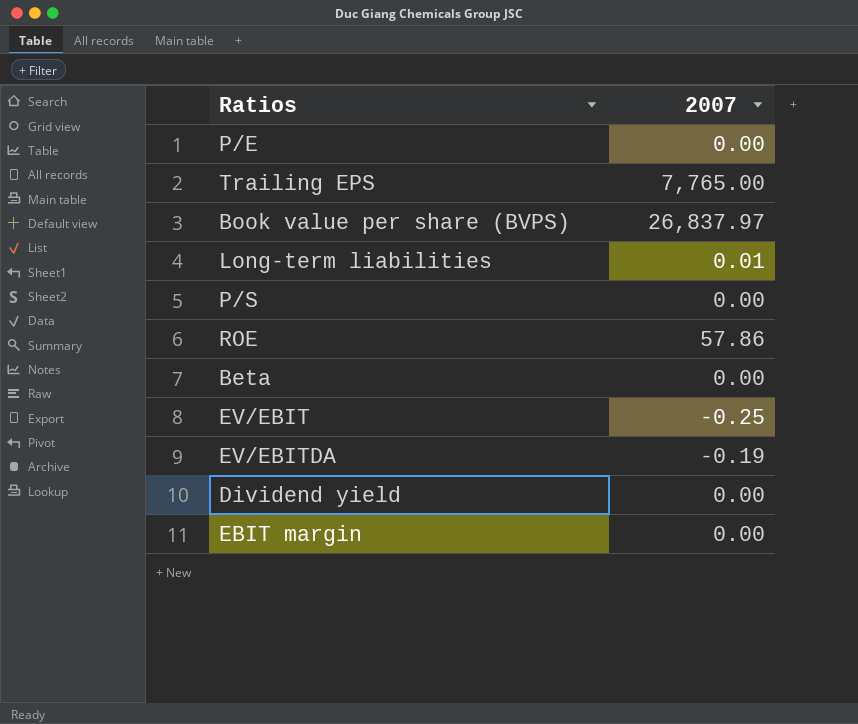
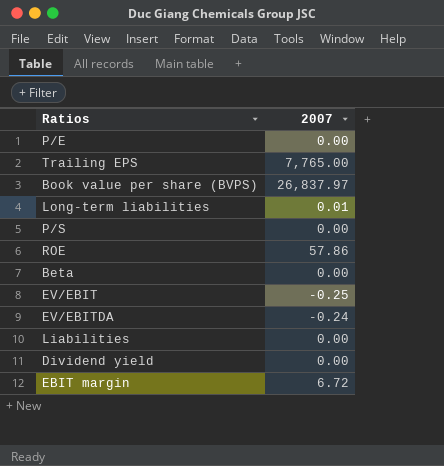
EV/EBITDA | 2007: -0.19 -> -0.24
row Liabilities: none -> 0.00
EBIT margin | 2007: 0.00 -> 6.72

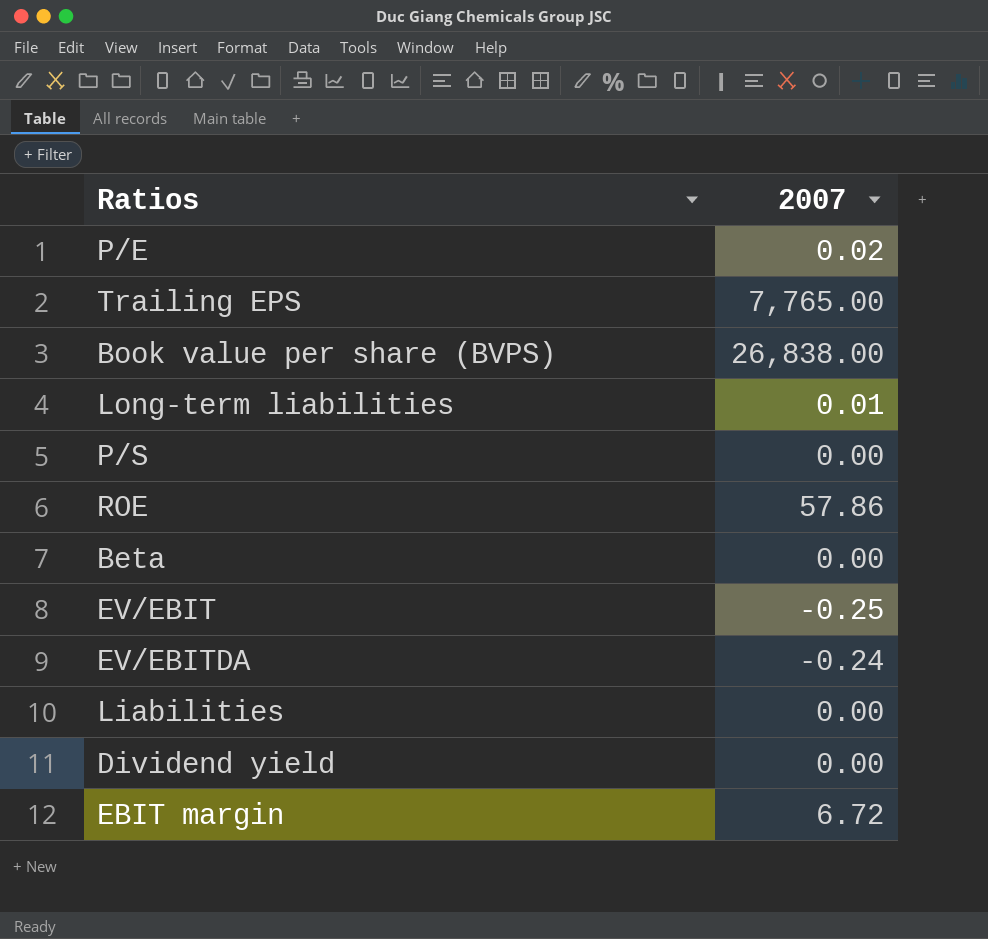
P/E | 2007: 0.00 -> 0.02
Book value per share (BVPS) | 2007: 26,837.97 -> 26,838.00

